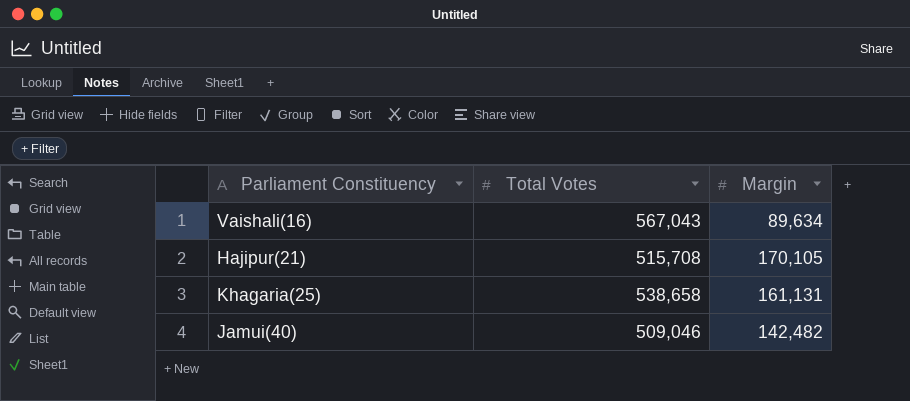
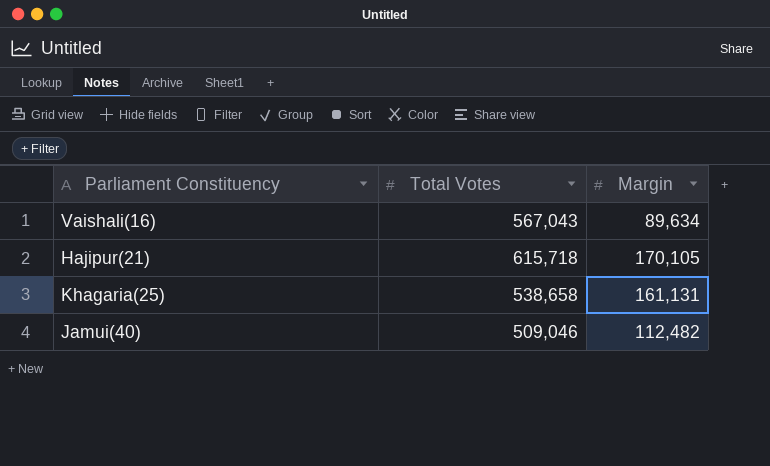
Hajipur(21) | Total Votes: 515,708 -> 615,718
Jamui(40) | Margin: 142,482 -> 112,482

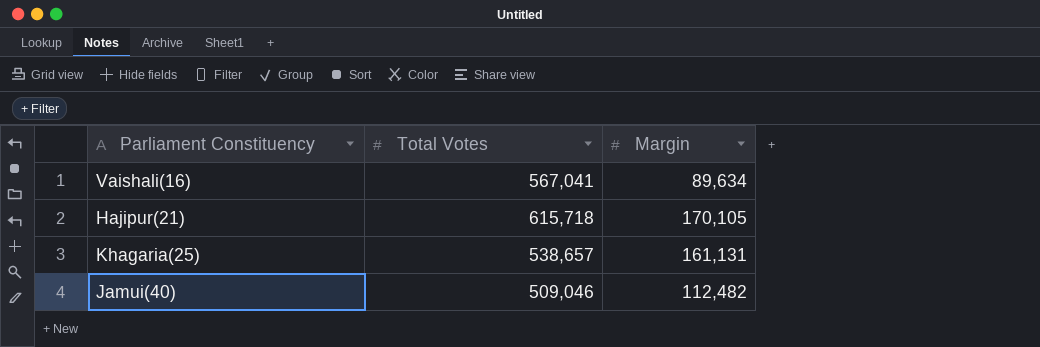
Vaishali(16) | Total Votes: 567,043 -> 567,041
Khagaria(25) | Total Votes: 538,658 -> 538,657

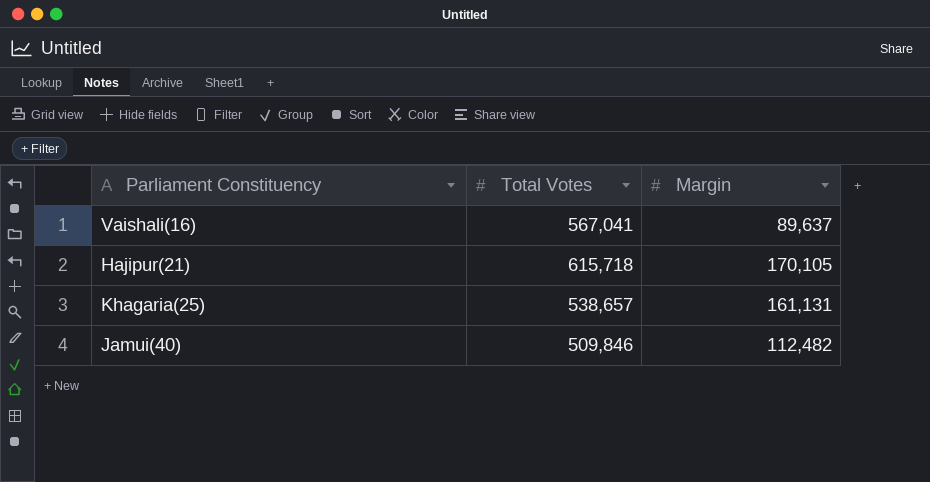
Vaishali(16) | Margin: 89,634 -> 89,637
Jamui(40) | Total Votes: 509,046 -> 509,846

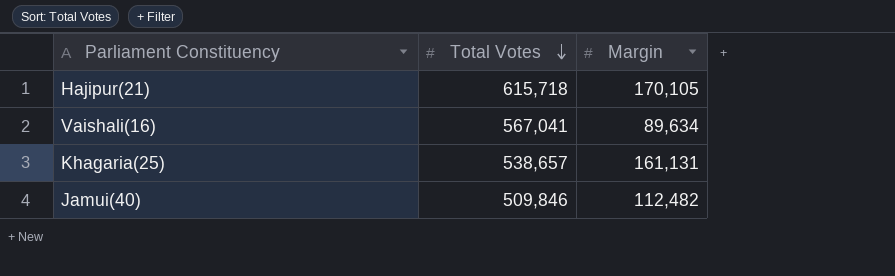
row order: none -> Total Votes descending
Vaishali(16) | Margin: 89,637 -> 89,634

